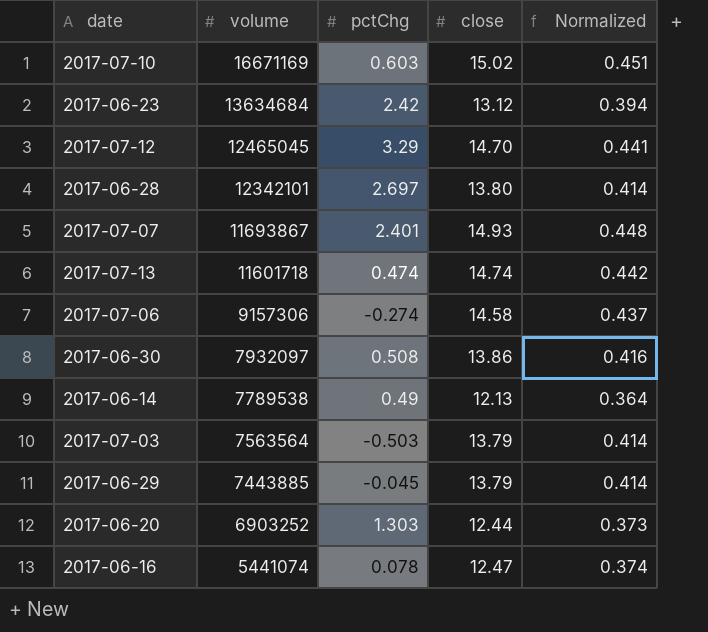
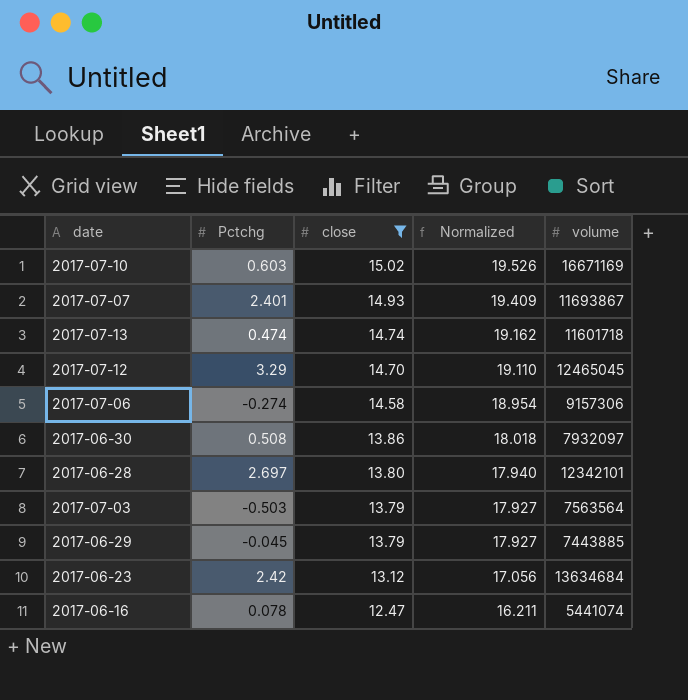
filter: none -> close >= 12.47
row order: volume descending -> close descending
column name: pctChg -> Pctchg
column Normalized | formula: [close] * 0.03 -> [close] * 1.3
column volume | position: 2 -> 5

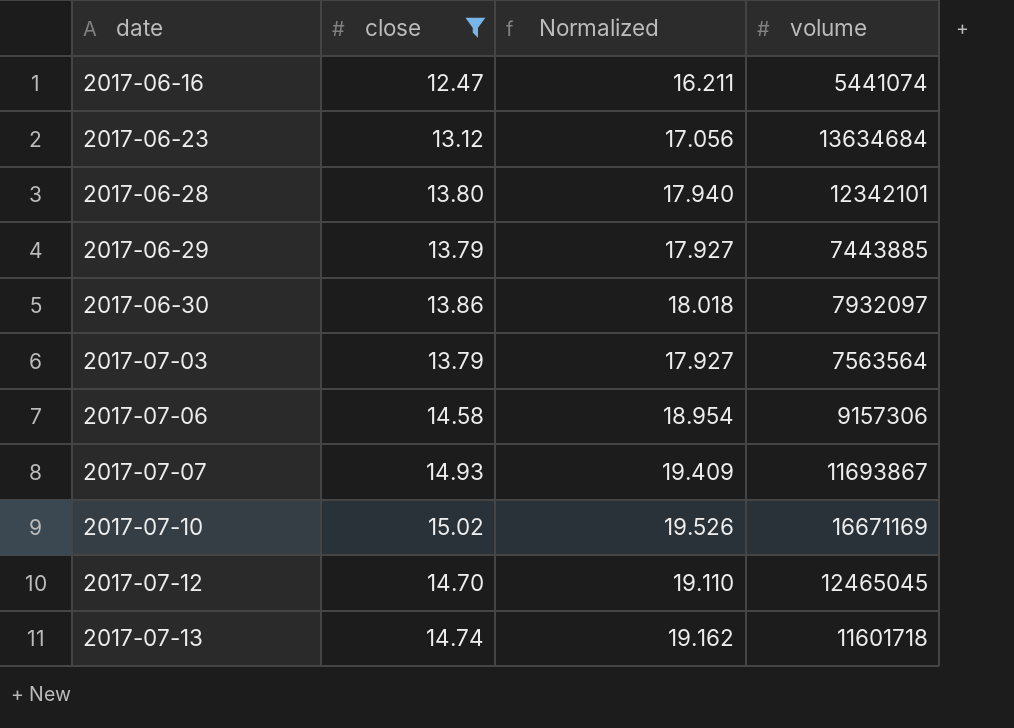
row order: close descending -> date ascending
column Pctchg | position: 2 -> none

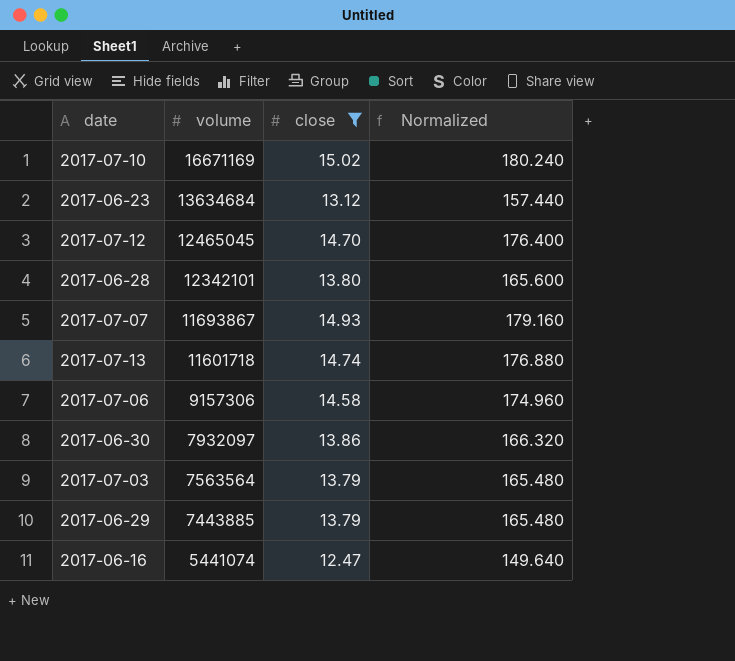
row order: date ascending -> volume descending
column volume | position: 4 -> 2
column Normalized | formula: [close] * 1.3 -> [close] * 12

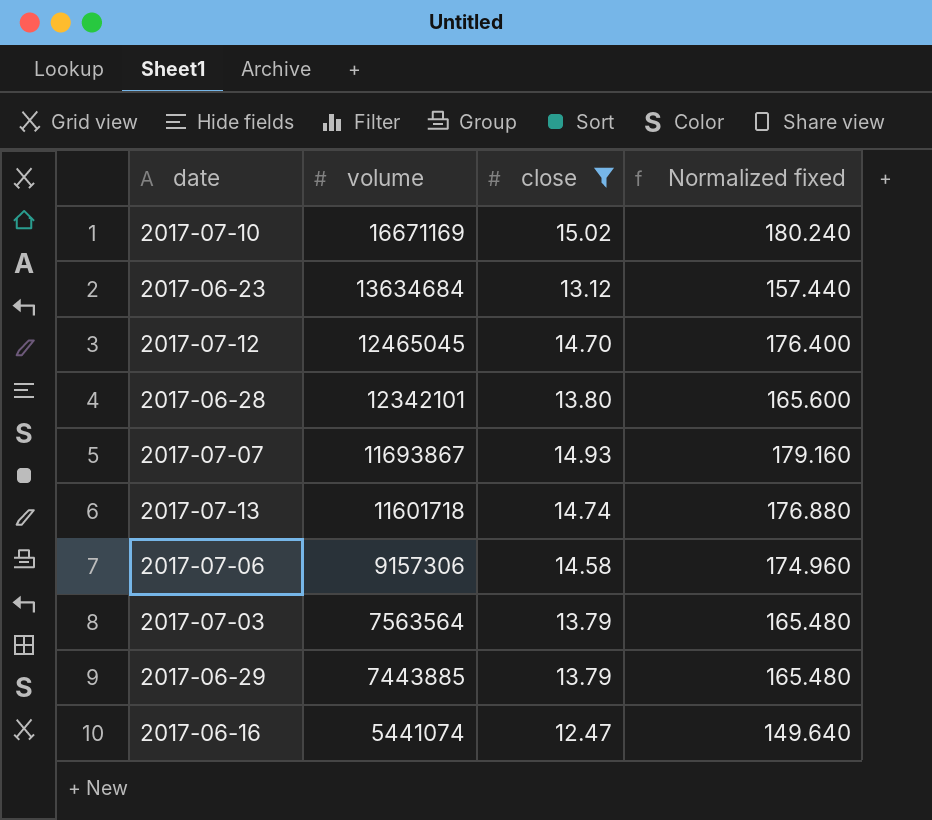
column name: Normalized -> Normalized fixed
row 2017-06-30: 7932097 | 13.86 | 166.320 -> none

